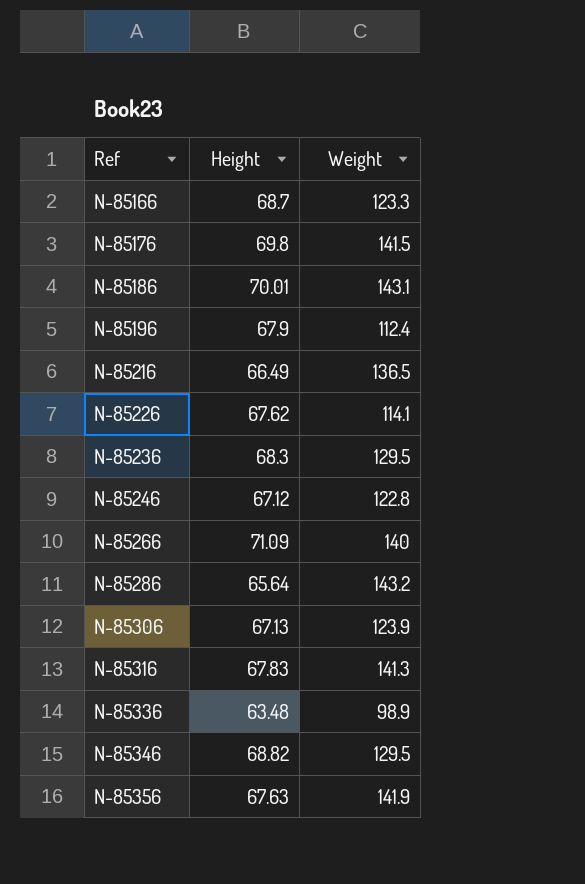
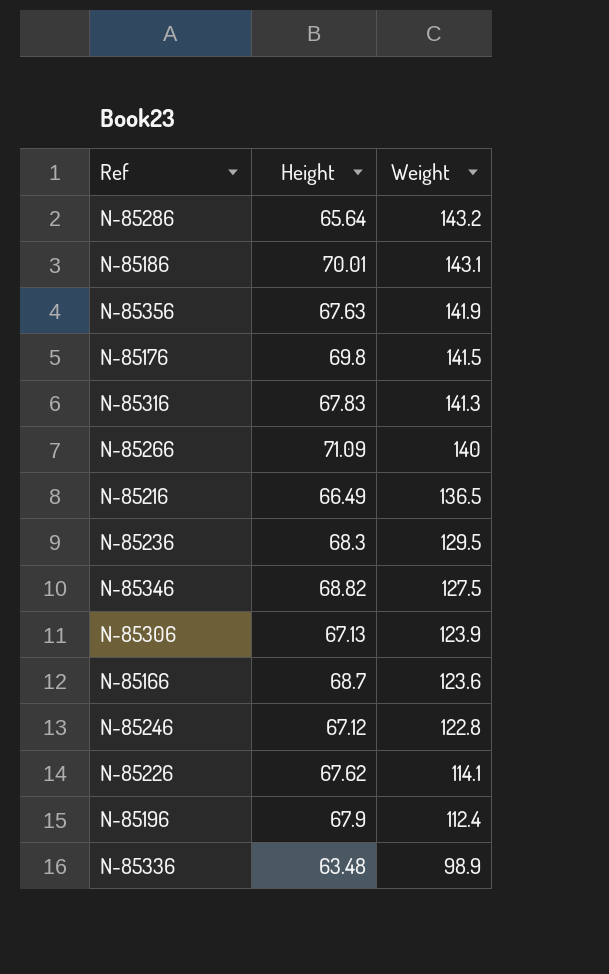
row order: Ref ascending -> Weight descending
N-85346 | Weight: 129.5 -> 127.5
N-85166 | Weight: 123.3 -> 123.6

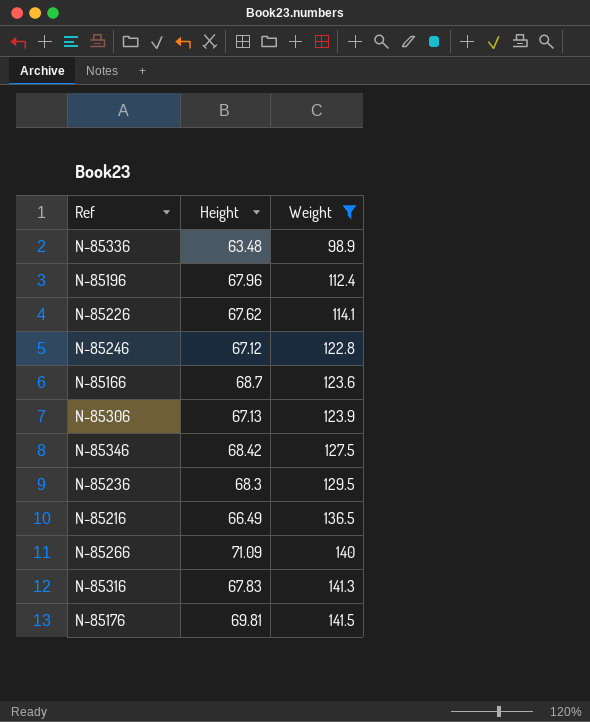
filter: none -> Weight <= 141.5
row order: Weight descending -> Weight ascending
N-85196 | Height: 67.9 -> 67.96
N-85346 | Height: 68.82 -> 68.42
N-85176 | Height: 69.8 -> 69.81

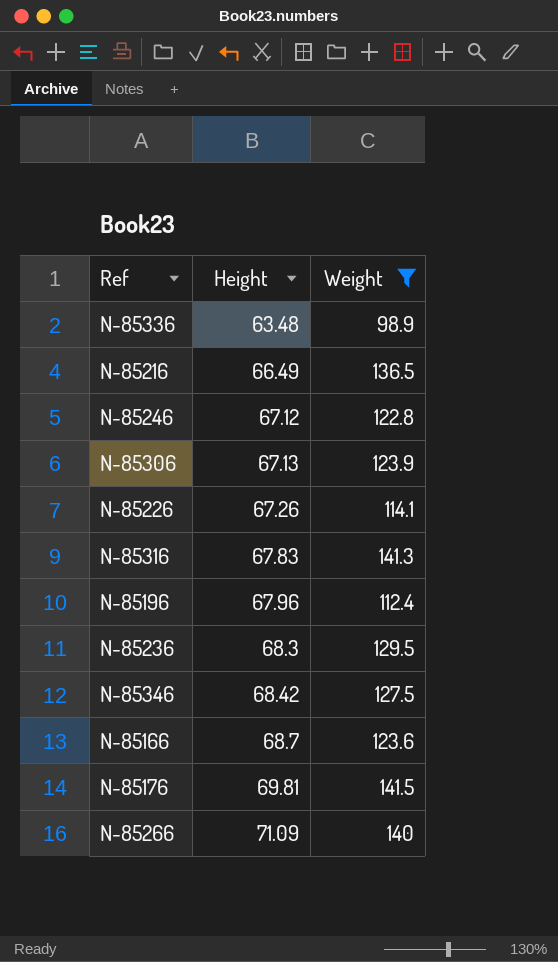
row order: Weight ascending -> Height ascending
N-85226 | Height: 67.62 -> 67.26

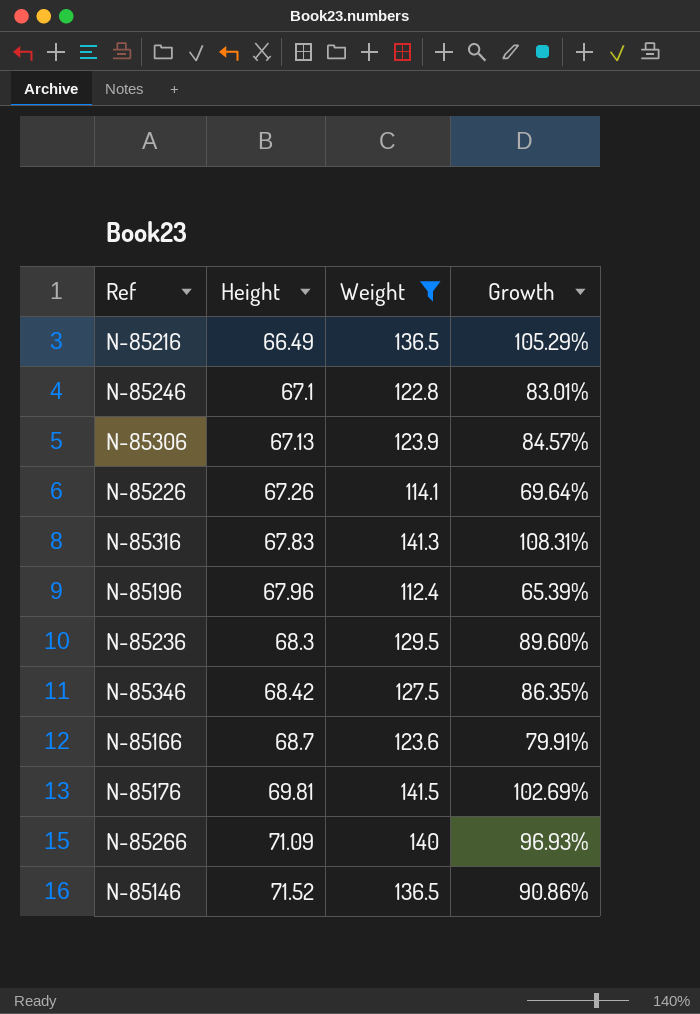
column Growth | formula: none -> ([Weight] - [Height]) / [Height]
row N-85336: 63.48 | 98.9 -> none
N-85246 | Height: 67.12 -> 67.1
row N-85146: none -> 71.52 | 136.5 | 90.86%

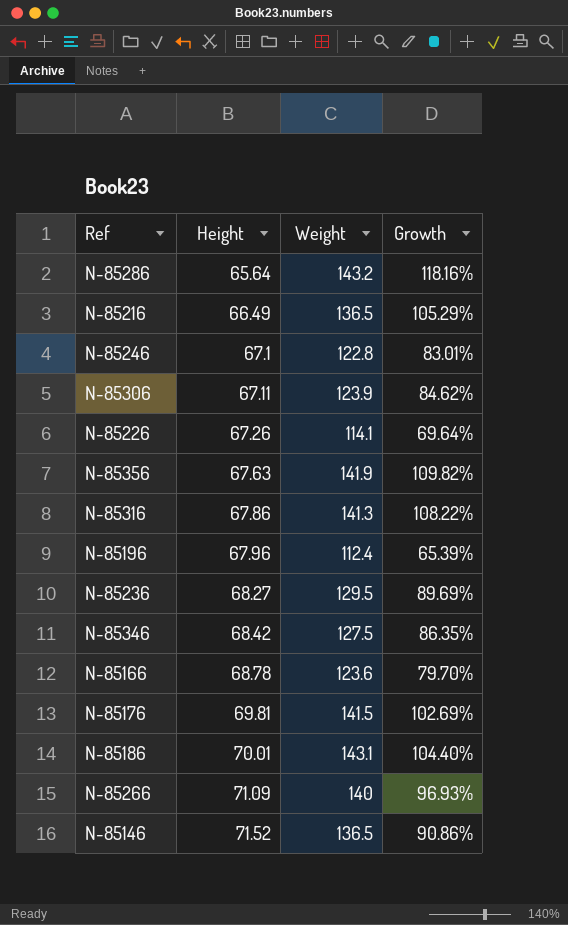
filter: Weight <= 141.5 -> none
N-85306 | Height: 67.13 -> 67.11
N-85306 | Growth: 84.57% -> 84.62%
N-85316 | Height: 67.83 -> 67.86
N-85316 | Growth: 108.31% -> 108.22%
N-85236 | Height: 68.3 -> 68.27
N-85236 | Growth: 89.60% -> 89.69%
N-85166 | Height: 68.7 -> 68.78
N-85166 | Growth: 79.91% -> 79.70%

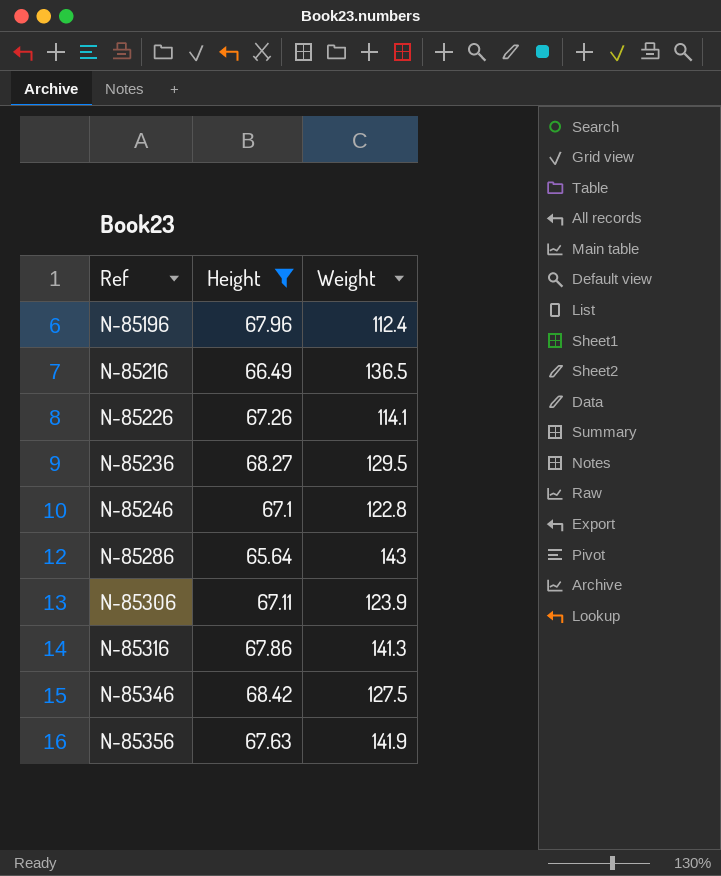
filter: none -> Height <= 68.42
row order: Height ascending -> Ref ascending
column Growth | formula: ([Weight] - [Height]) / [Height] -> none
N-85286 | Weight: 143.2 -> 143

